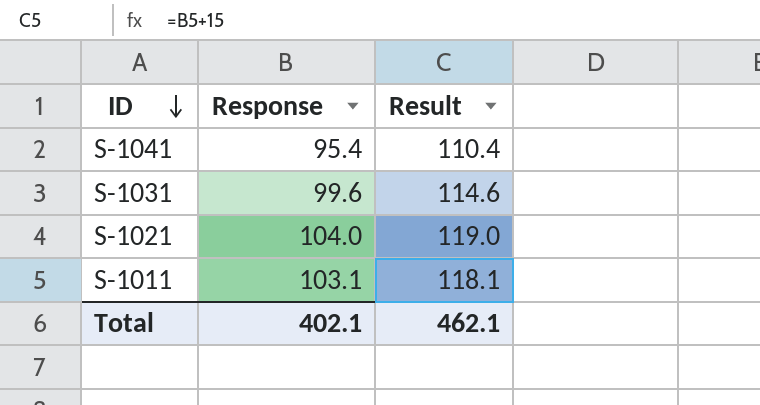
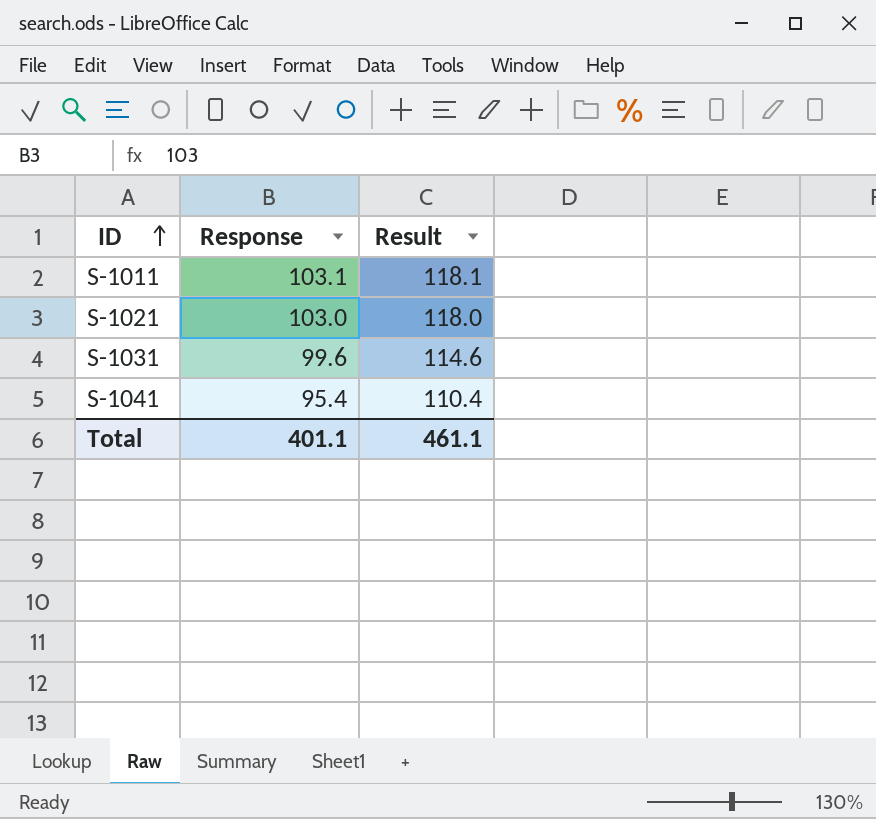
row order: ID descending -> ID ascending
S-1021 | Response: 104.0 -> 103.0
S-1021 | Result: 119.0 -> 118.0
Total | Response: 402.1 -> 401.1
Total | Result: 462.1 -> 461.1

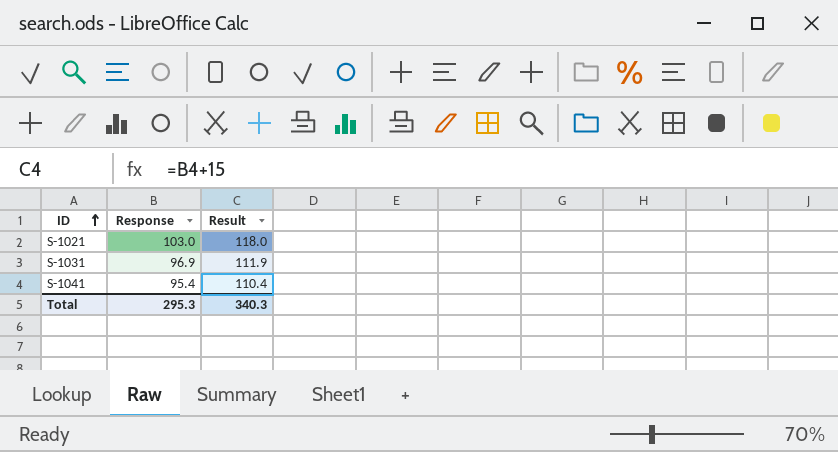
row S-1011: 103.1 | 118.1 -> none
S-1031 | Response: 99.6 -> 96.9
S-1031 | Result: 114.6 -> 111.9
Total | Response: 401.1 -> 295.3
Total | Result: 461.1 -> 340.3

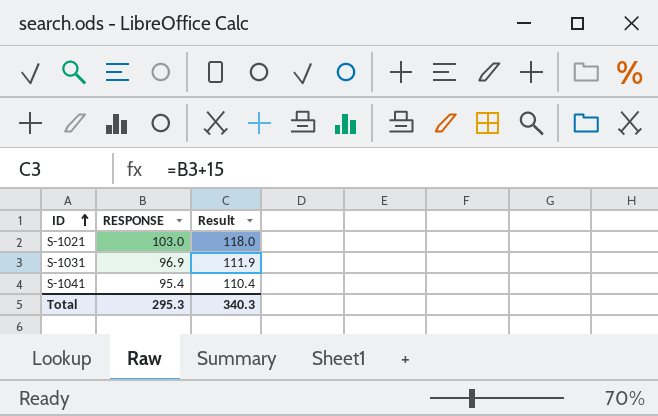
column name: Response -> RESPONSE

